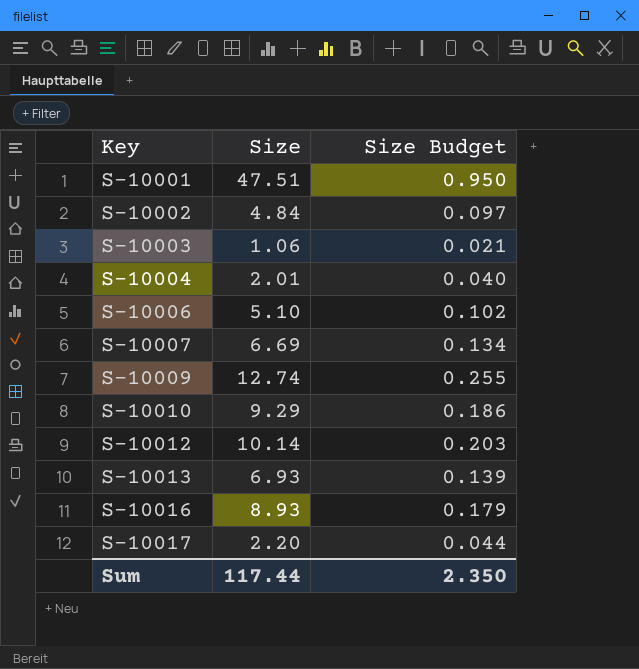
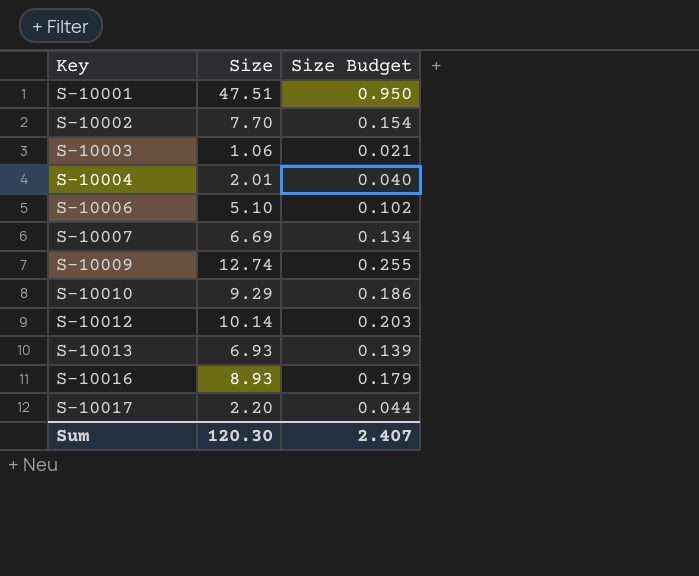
S-10002 | Size: 4.84 -> 7.70
S-10002 | Size Budget: 0.097 -> 0.154
Sum | Size: 117.44 -> 120.30
Sum | Size Budget: 2.350 -> 2.407

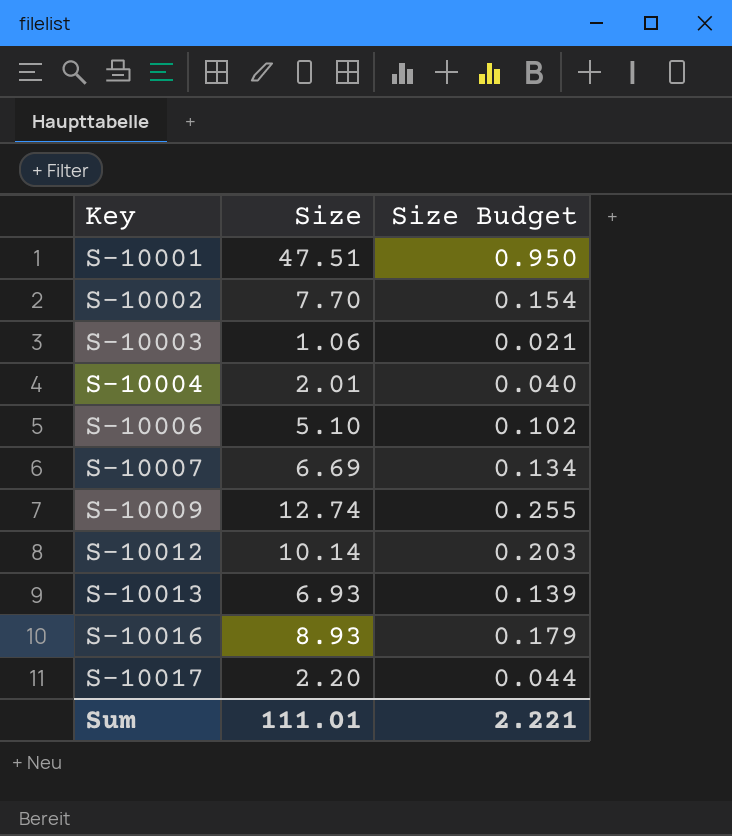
row S-10010: 9.29 | 0.186 -> none
Sum | Size: 120.30 -> 111.01
Sum | Size Budget: 2.407 -> 2.221

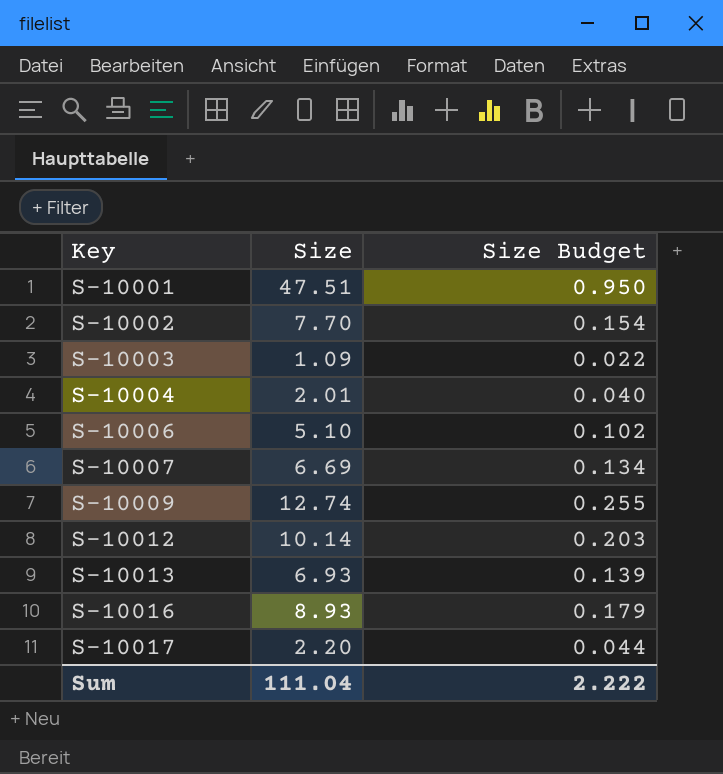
S-10003 | Size: 1.06 -> 1.09
S-10003 | Size Budget: 0.021 -> 0.022
Sum | Size: 111.01 -> 111.04
Sum | Size Budget: 2.221 -> 2.222

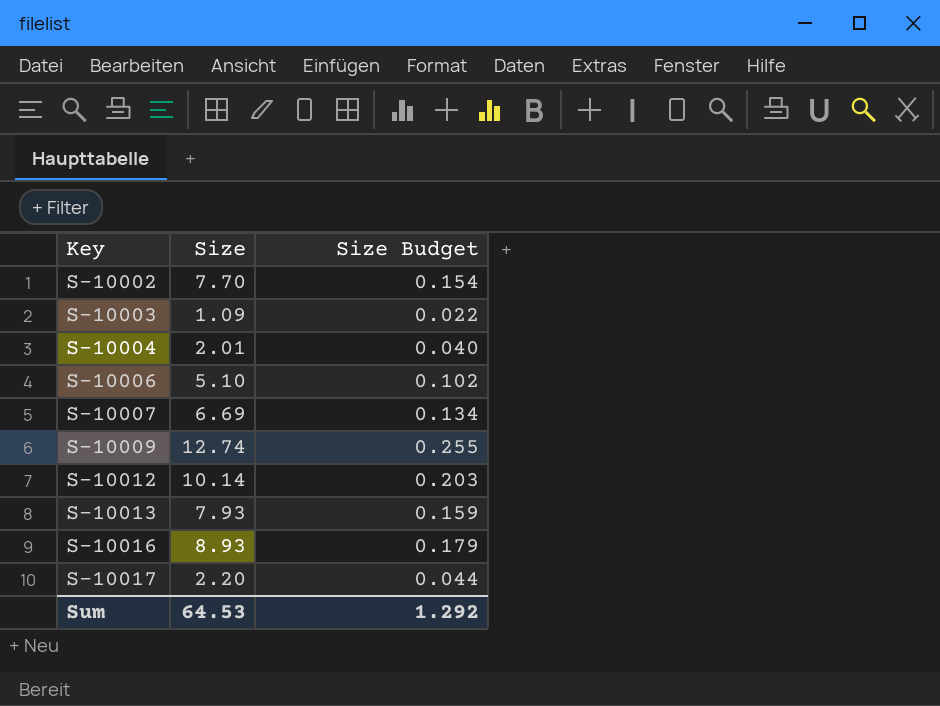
row S-10001: 47.51 | 0.950 -> none
S-10013 | Size: 6.93 -> 7.93
S-10013 | Size Budget: 0.139 -> 0.159
Sum | Size: 111.04 -> 64.53
Sum | Size Budget: 2.222 -> 1.292

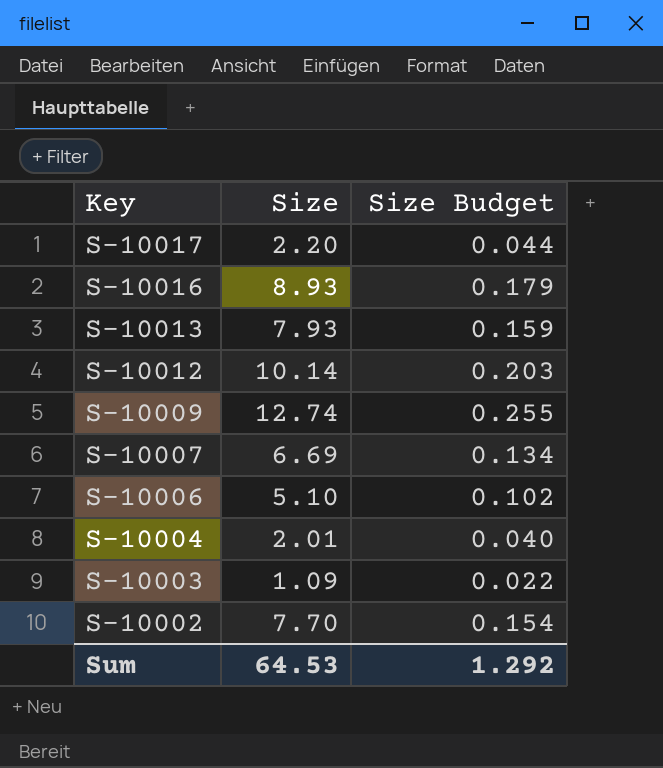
row order: Key ascending -> Key descending

